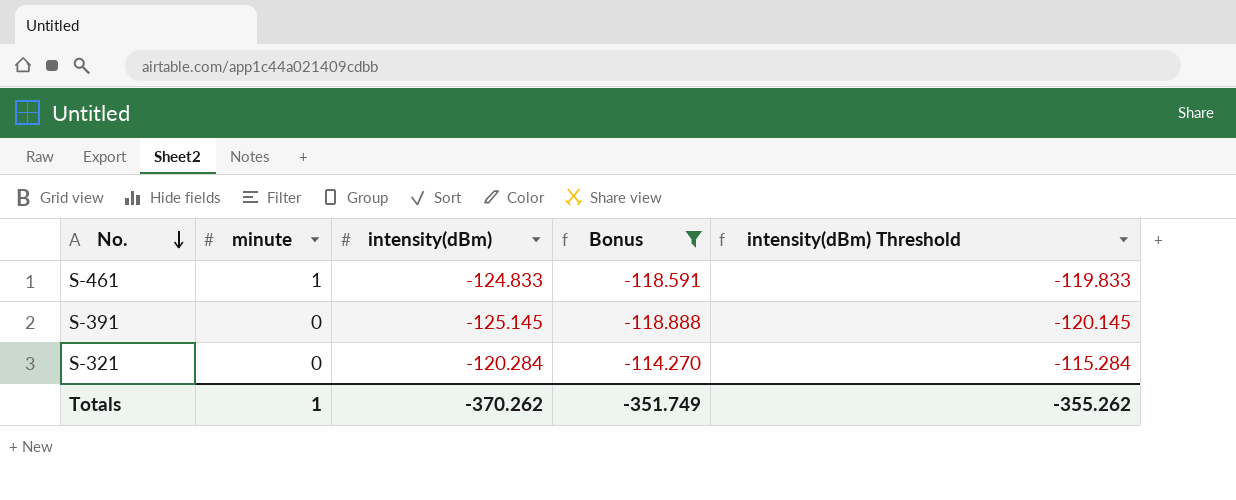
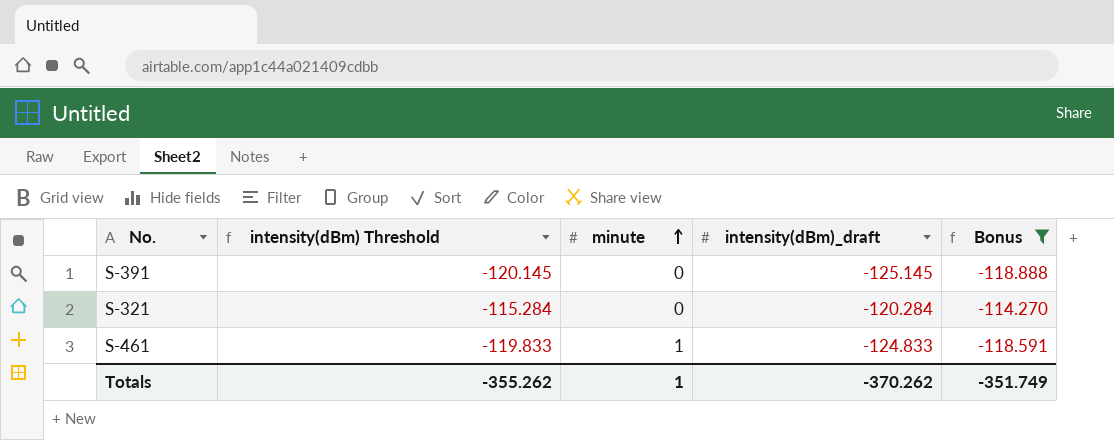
row order: No. descending -> minute ascending
column intensity(dBm) Threshold | position: 5 -> 2
column name: intensity(dBm) -> intensity(dBm)_draft

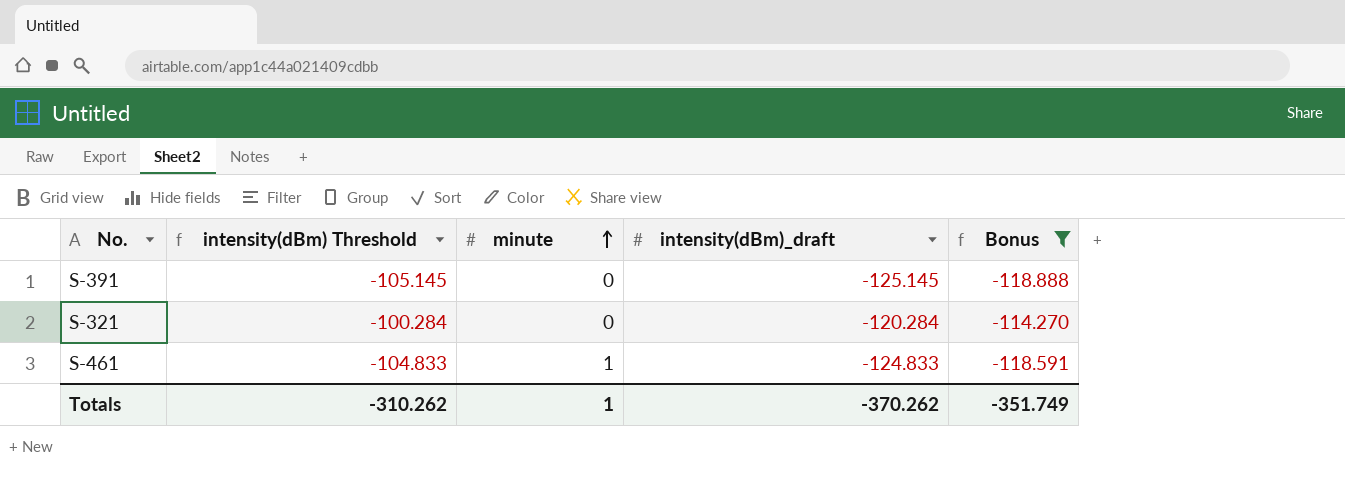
column intensity(dBm) Threshold | formula: [intensity(dBm)_draft] + 5 -> [intensity(dBm)_draft] + 20
Totals | intensity(dBm) Threshold: -355.262 -> -310.262

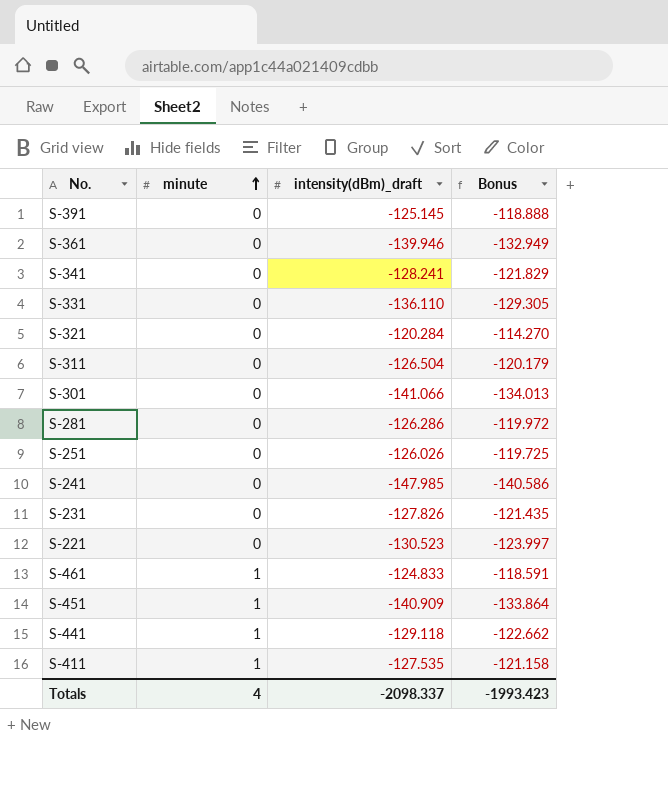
filter: Bonus >= -118.888 -> none
column intensity(dBm) Threshold | formula: [intensity(dBm)_draft] + 20 -> none
Totals | minute: 1 -> 4
Totals | intensity(dBm)_draft: -370.262 -> -2098.337
Totals | Bonus: -351.749 -> -1993.423

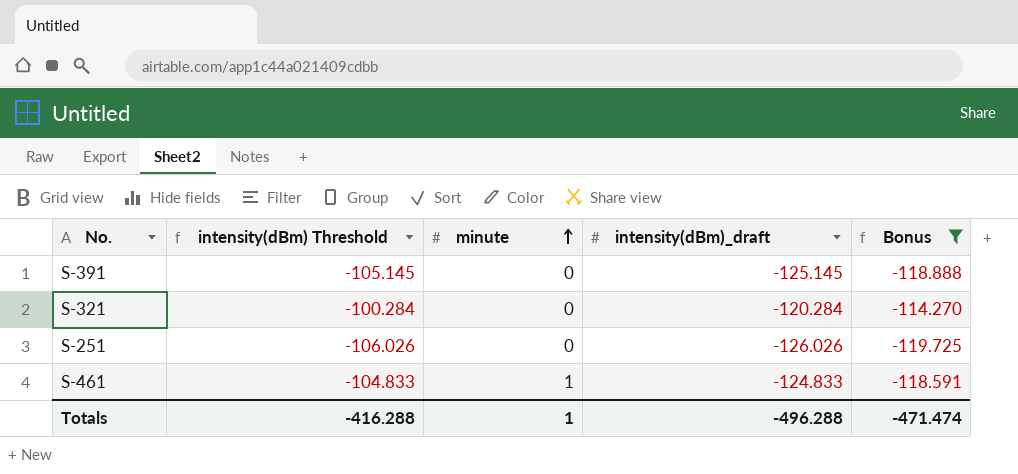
filter: none -> Bonus >= -119.725
column intensity(dBm) Threshold | formula: none -> [intensity(dBm)_draft] + 20
Totals | minute: 4 -> 1
Totals | intensity(dBm)_draft: -2098.337 -> -496.288
Totals | Bonus: -1993.423 -> -471.474

